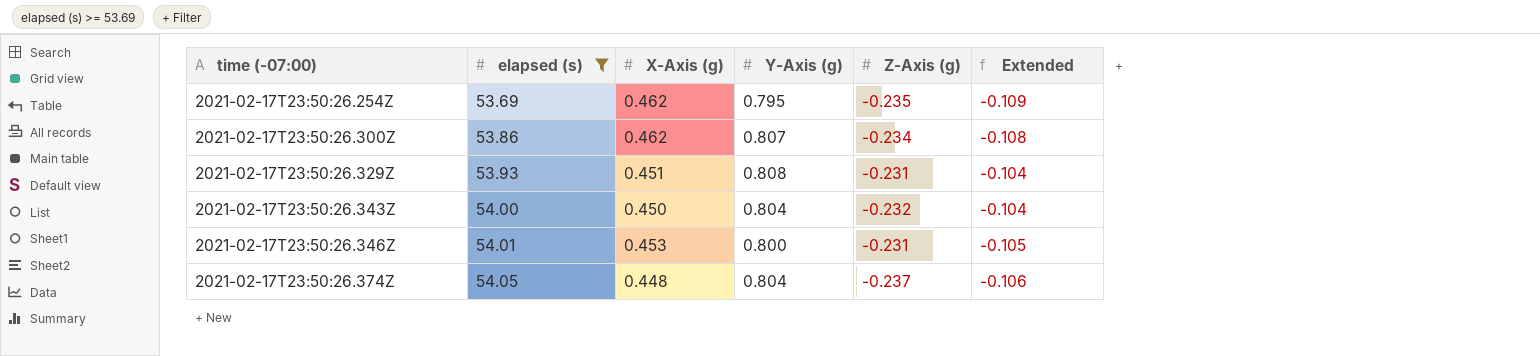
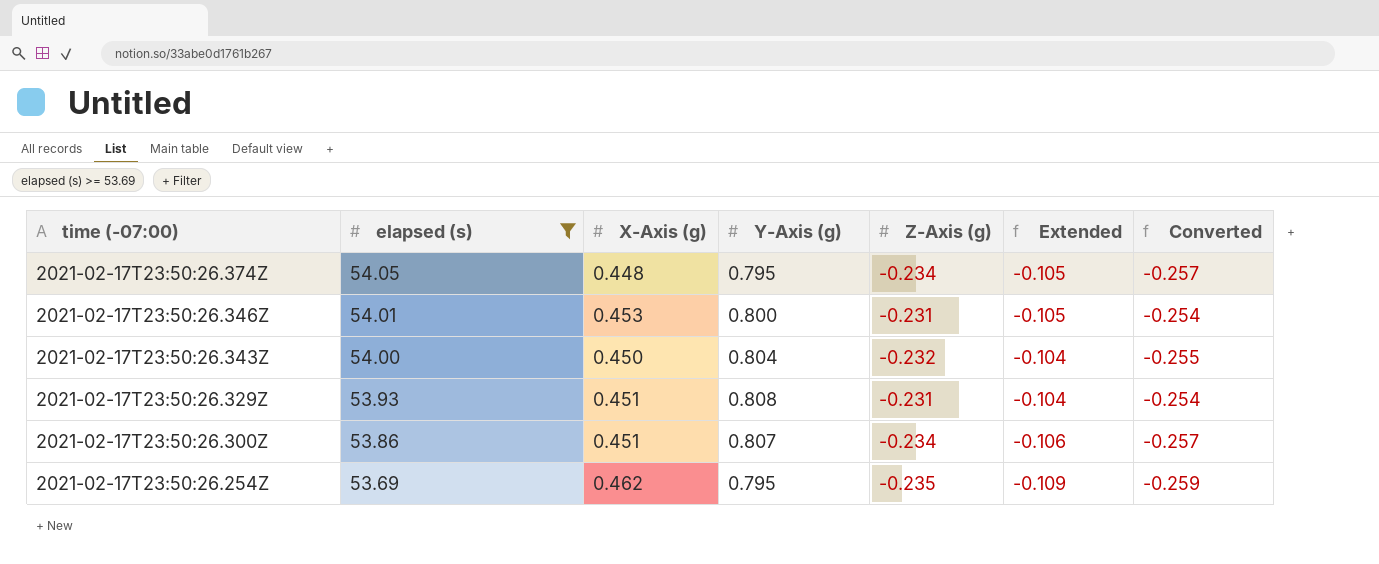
row order: time (-07:00) ascending -> time (-07:00) descending
column Converted | formula: none -> [Z-Axis (g)] * 1.1
2021-02-17T23:50:26.374Z | Y-Axis (g): 0.804 -> 0.795
2021-02-17T23:50:26.374Z | Z-Axis (g): -0.237 -> -0.234
2021-02-17T23:50:26.374Z | Extended: -0.106 -> -0.105
2021-02-17T23:50:26.300Z | X-Axis (g): 0.462 -> 0.451
2021-02-17T23:50:26.300Z | Extended: -0.108 -> -0.106

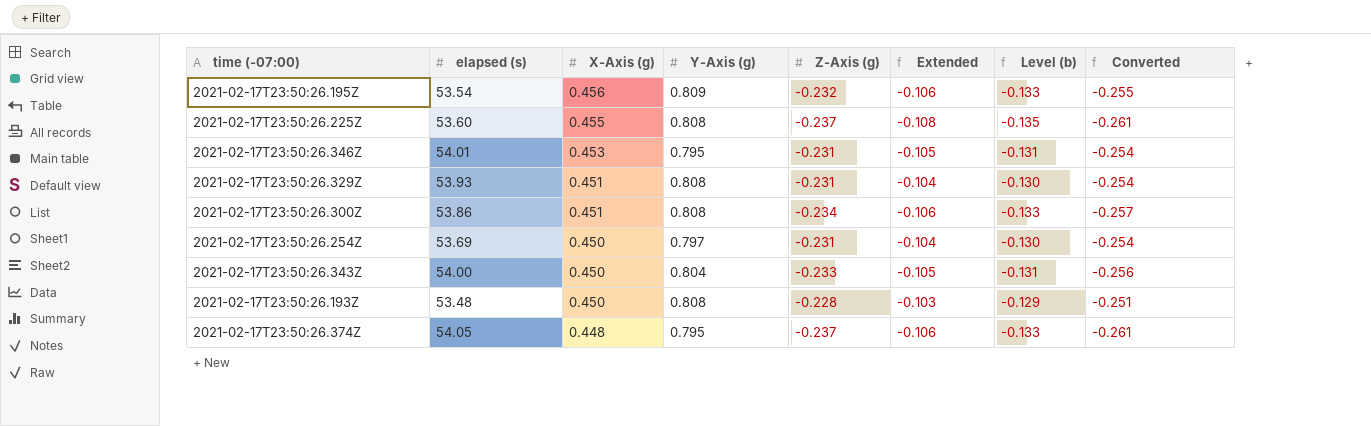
filter: elapsed (s) >= 53.69 -> none
row order: time (-07:00) descending -> X-Axis (g) descending
column Level (b) | formula: none -> [Extended] * 1.25
2021-02-17T23:50:26.346Z | Y-Axis (g): 0.800 -> 0.795
2021-02-17T23:50:26.300Z | Y-Axis (g): 0.807 -> 0.808
2021-02-17T23:50:26.254Z | X-Axis (g): 0.462 -> 0.450
2021-02-17T23:50:26.254Z | Y-Axis (g): 0.795 -> 0.797
2021-02-17T23:50:26.254Z | Z-Axis (g): -0.235 -> -0.231
2021-02-17T23:50:26.254Z | Extended: -0.109 -> -0.104
2021-02-17T23:50:26.254Z | Converted: -0.259 -> -0.254
2021-02-17T23:50:26.343Z | Z-Axis (g): -0.232 -> -0.233
2021-02-17T23:50:26.343Z | Extended: -0.104 -> -0.105
2021-02-17T23:50:26.343Z | Converted: -0.255 -> -0.256
2021-02-17T23:50:26.374Z | Z-Axis (g): -0.234 -> -0.237
2021-02-17T23:50:26.374Z | Extended: -0.105 -> -0.106
2021-02-17T23:50:26.374Z | Converted: -0.257 -> -0.261

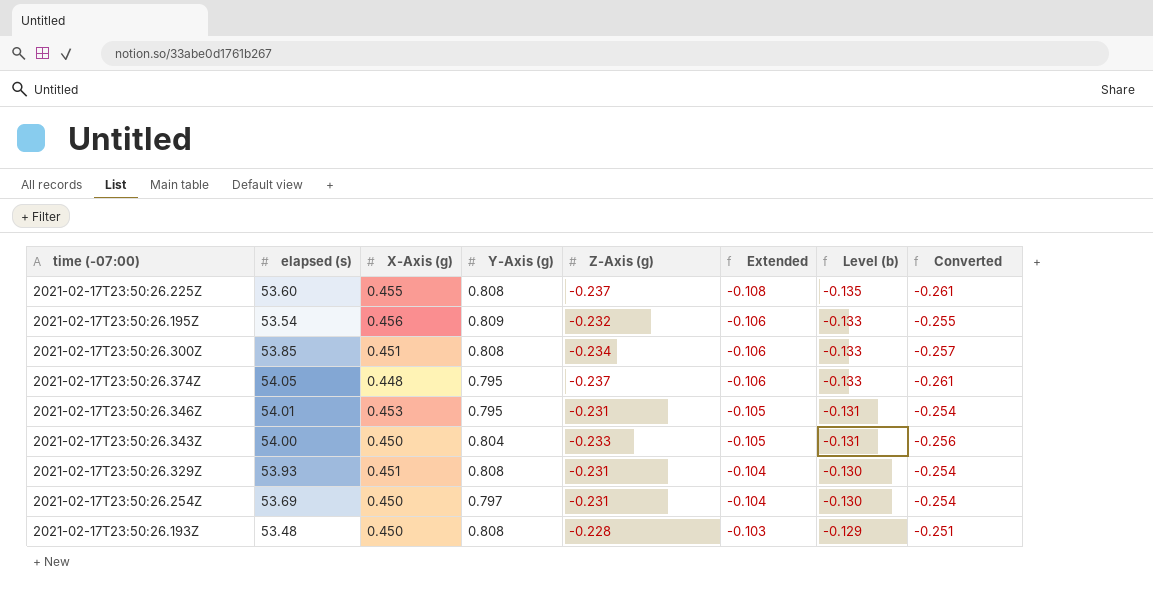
row order: X-Axis (g) descending -> Extended ascending
2021-02-17T23:50:26.300Z | elapsed (s): 53.86 -> 53.85

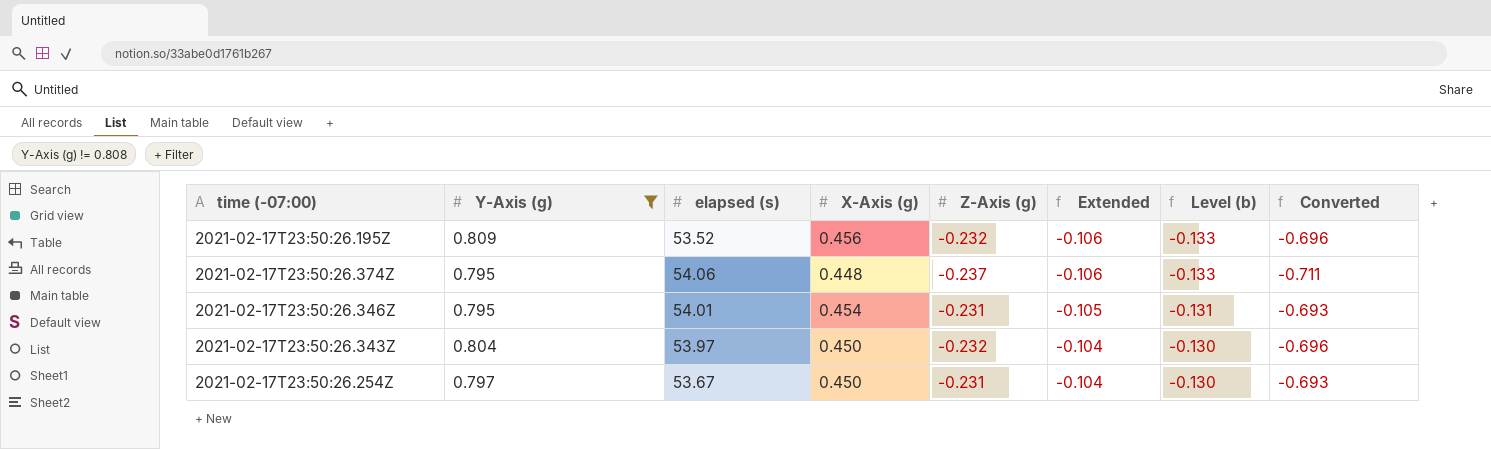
filter: none -> Y-Axis (g) != 0.808
column Y-Axis (g) | position: 4 -> 2
column Converted | formula: [Z-Axis (g)] * 1.1 -> [Z-Axis (g)] * 3
2021-02-17T23:50:26.195Z | elapsed (s): 53.54 -> 53.52
2021-02-17T23:50:26.374Z | elapsed (s): 54.05 -> 54.06
2021-02-17T23:50:26.346Z | X-Axis (g): 0.453 -> 0.454
2021-02-17T23:50:26.343Z | elapsed (s): 54.00 -> 53.97
2021-02-17T23:50:26.343Z | Z-Axis (g): -0.233 -> -0.232
2021-02-17T23:50:26.343Z | Extended: -0.105 -> -0.104
2021-02-17T23:50:26.343Z | Level (b): -0.131 -> -0.130
2021-02-17T23:50:26.254Z | elapsed (s): 53.69 -> 53.67

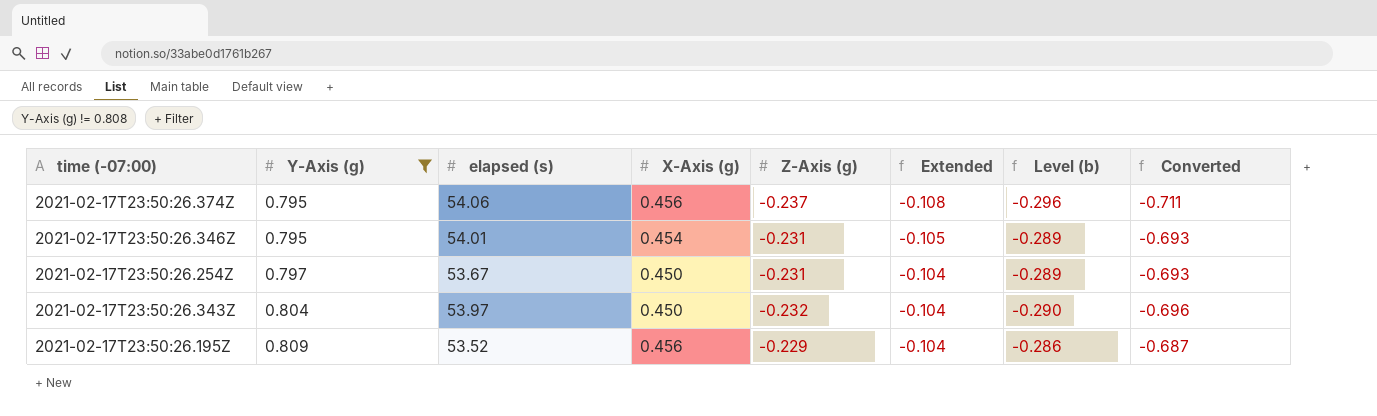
row order: Extended ascending -> Y-Axis (g) ascending
column Level (b) | formula: [Extended] * 1.25 -> [Z-Axis (g)] * 1.25
2021-02-17T23:50:26.374Z | X-Axis (g): 0.448 -> 0.456
2021-02-17T23:50:26.374Z | Extended: -0.106 -> -0.108
2021-02-17T23:50:26.195Z | Z-Axis (g): -0.232 -> -0.229
2021-02-17T23:50:26.195Z | Extended: -0.106 -> -0.104
2021-02-17T23:50:26.195Z | Converted: -0.696 -> -0.687

